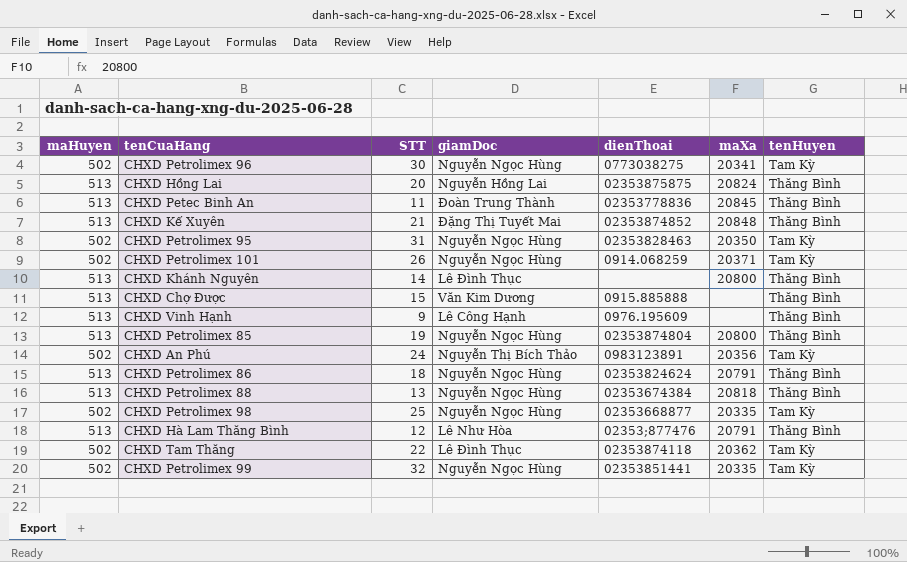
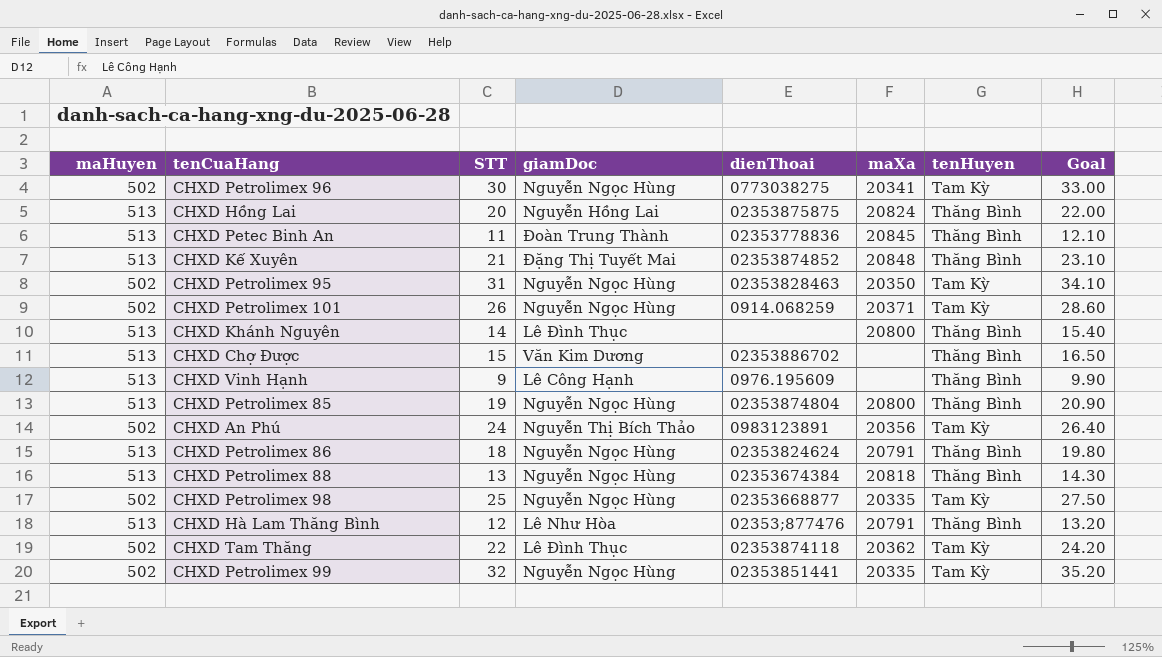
column Goal | formula: none -> [STT] * 1.1
CHXD Chợ Được | dienThoai: 0915.885888 -> 02353886702

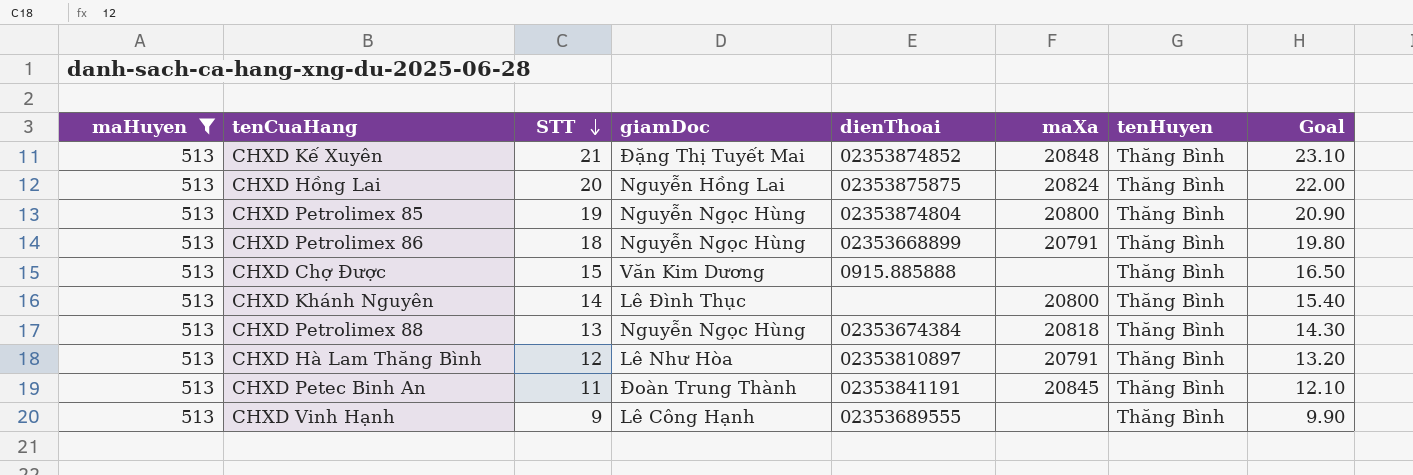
filter: none -> maHuyen = 513
row order: none -> STT descending
CHXD Petrolimex 86 | dienThoai: 02353824624 -> 02353668899
CHXD Chợ Được | dienThoai: 02353886702 -> 0915.885888
CHXD Hà Lam Thăng Bình | dienThoai: 02353;877476 -> 02353810897
CHXD Petec Binh An | dienThoai: 02353778836 -> 02353841191
CHXD Vinh Hạnh | dienThoai: 0976.195609 -> 02353689555

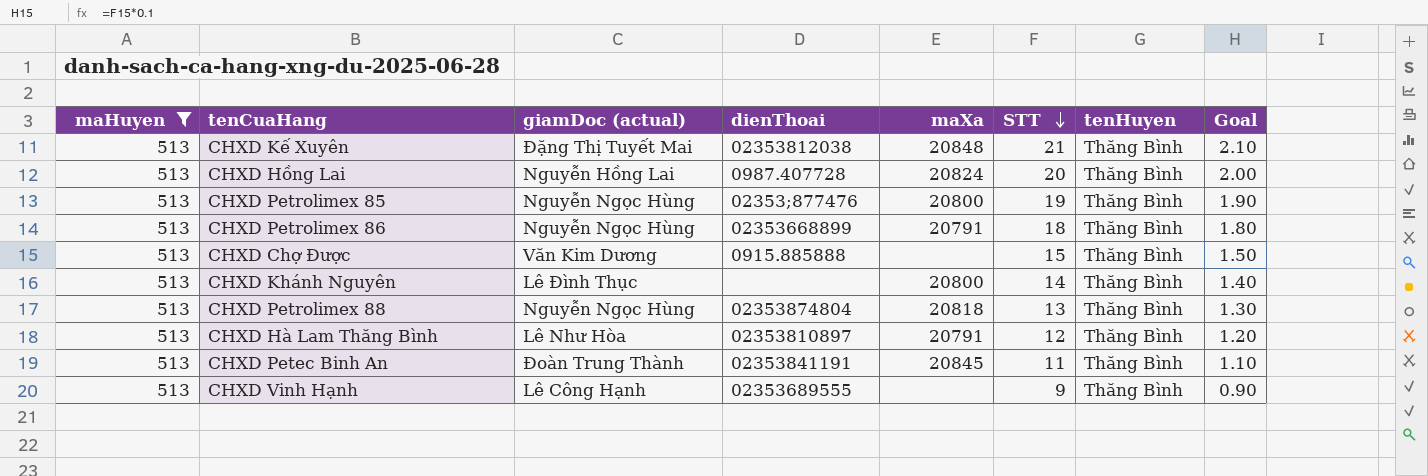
column name: giamDoc -> giamDoc (actual)
column STT | position: 3 -> 6
column Goal | formula: [STT] * 1.1 -> [STT] * 0.1
CHXD Kế Xuyên | dienThoai: 02353874852 -> 02353812038
CHXD Hồng Lai | dienThoai: 02353875875 -> 0987.407728
CHXD Petrolimex 85 | dienThoai: 02353874804 -> 02353;877476
CHXD Petrolimex 88 | dienThoai: 02353674384 -> 02353874804

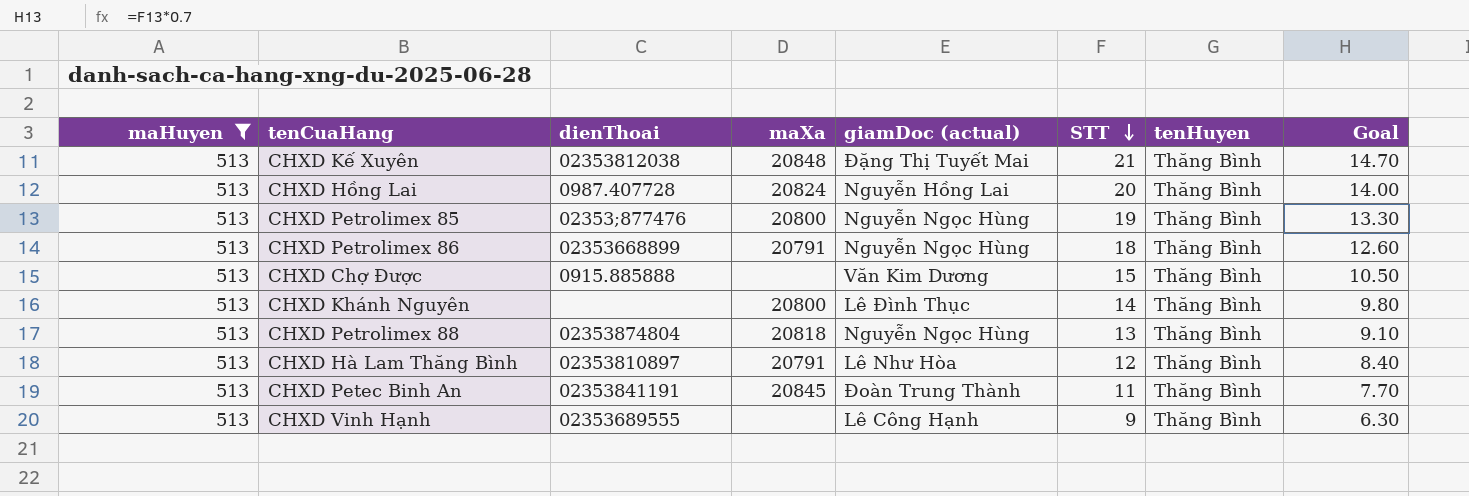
column giamDoc (actual) | position: 3 -> 5
column Goal | formula: [STT] * 0.1 -> [STT] * 0.7

